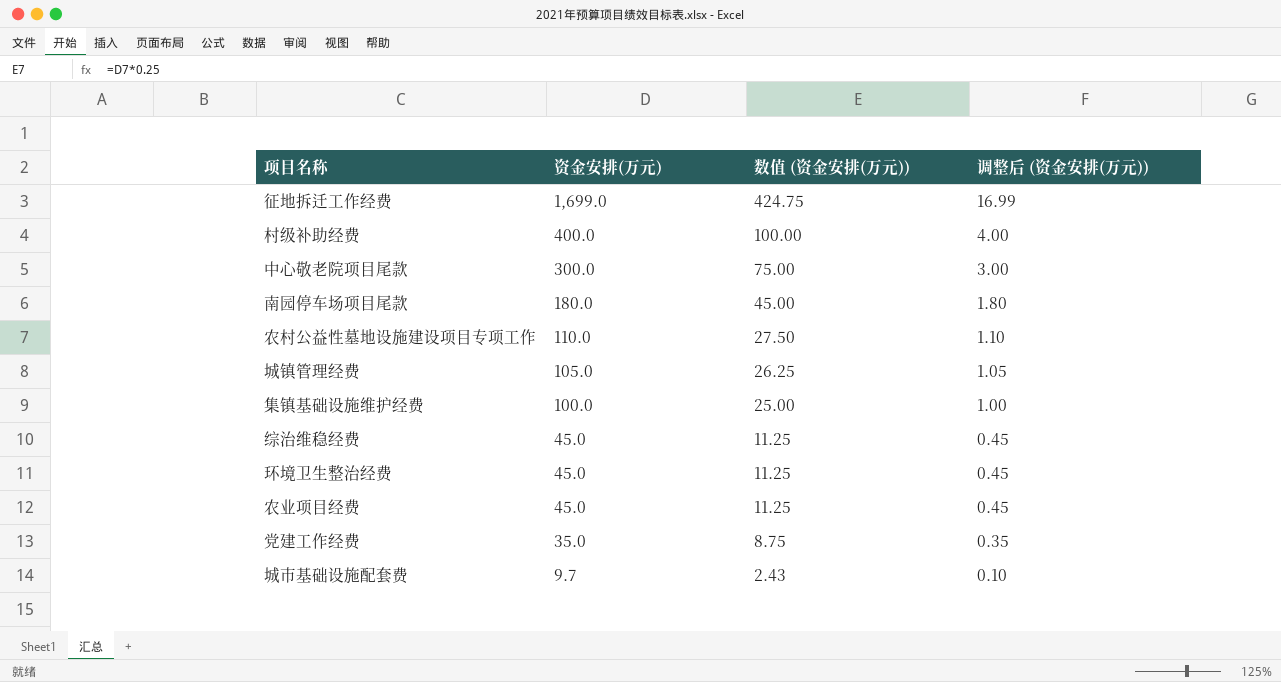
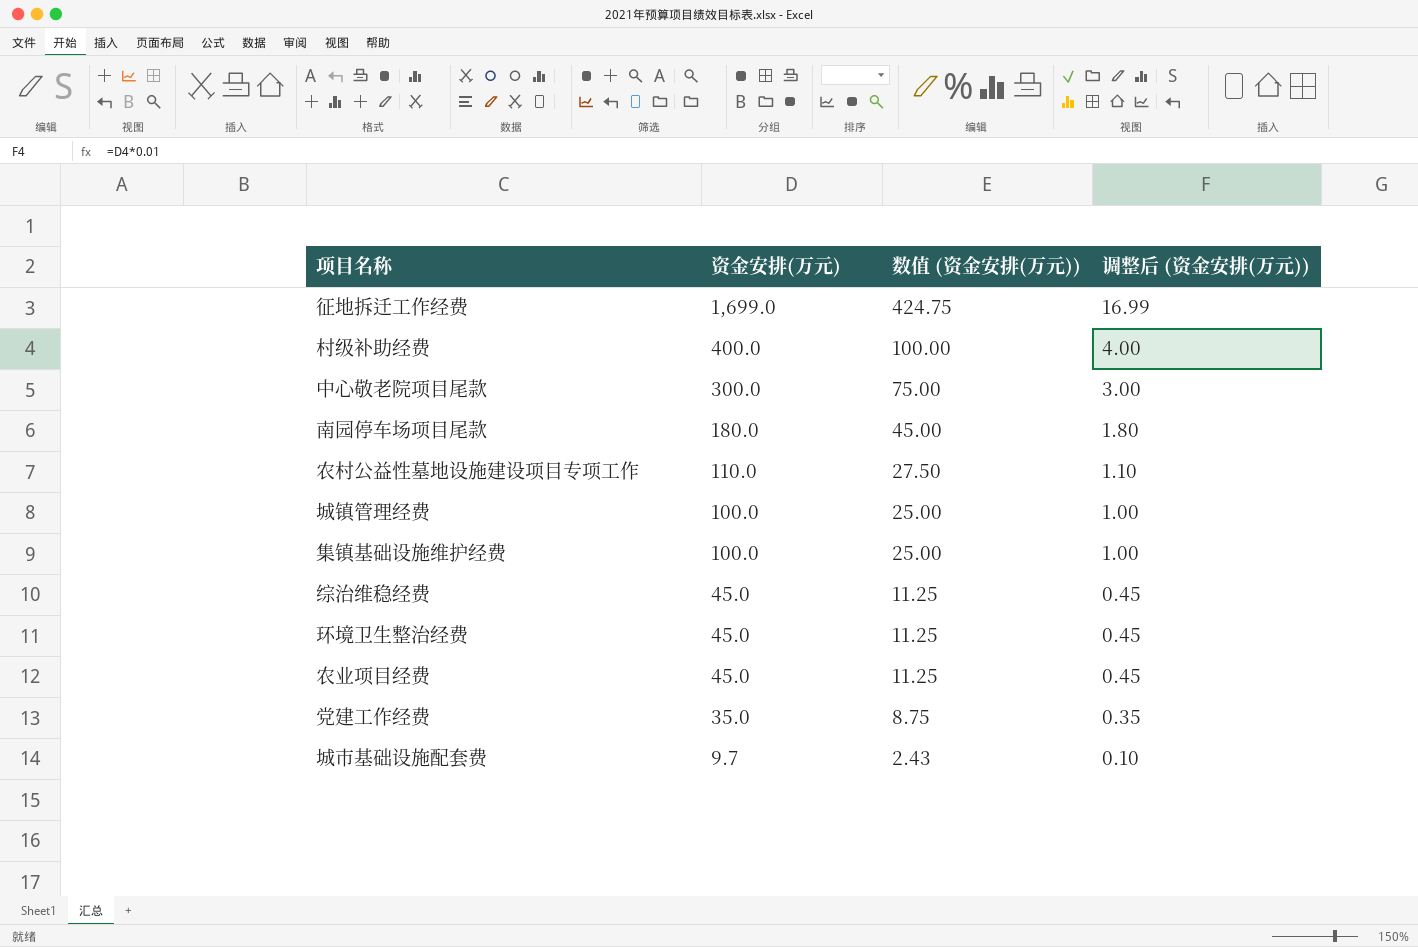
城镇管理经费 | 资金安排(万元): 105.0 -> 100.0
城镇管理经费 | 数值 (资金安排(万元)): 26.25 -> 25.00
城镇管理经费 | 调整后 (资金安排(万元)): 1.05 -> 1.00

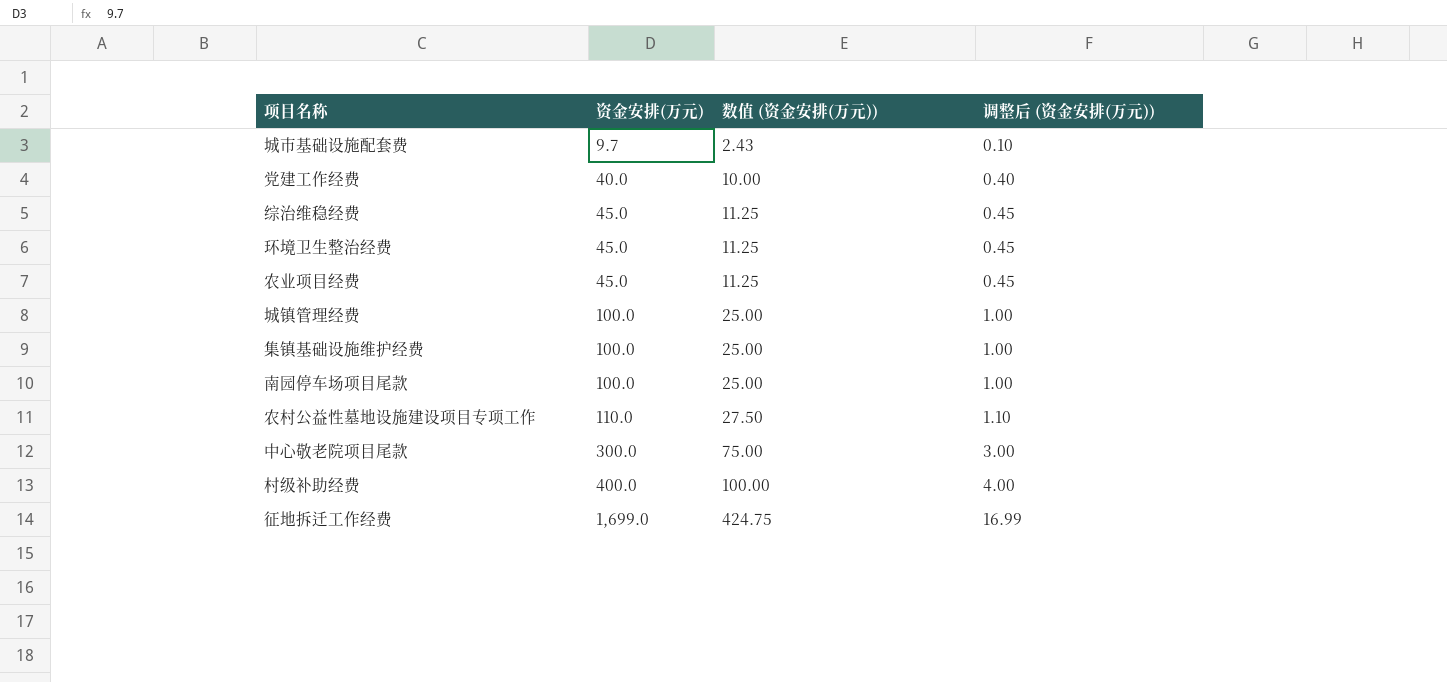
row order: 资金安排(万元) descending -> 资金安排(万元) ascending
党建工作经费 | 资金安排(万元): 35.0 -> 40.0
党建工作经费 | 数值 (资金安排(万元)): 8.75 -> 10.00
党建工作经费 | 调整后 (资金安排(万元)): 0.35 -> 0.40
南园停车场项目尾款 | 资金安排(万元): 180.0 -> 100.0
南园停车场项目尾款 | 数值 (资金安排(万元)): 45.00 -> 25.00
南园停车场项目尾款 | 调整后 (资金安排(万元)): 1.80 -> 1.00

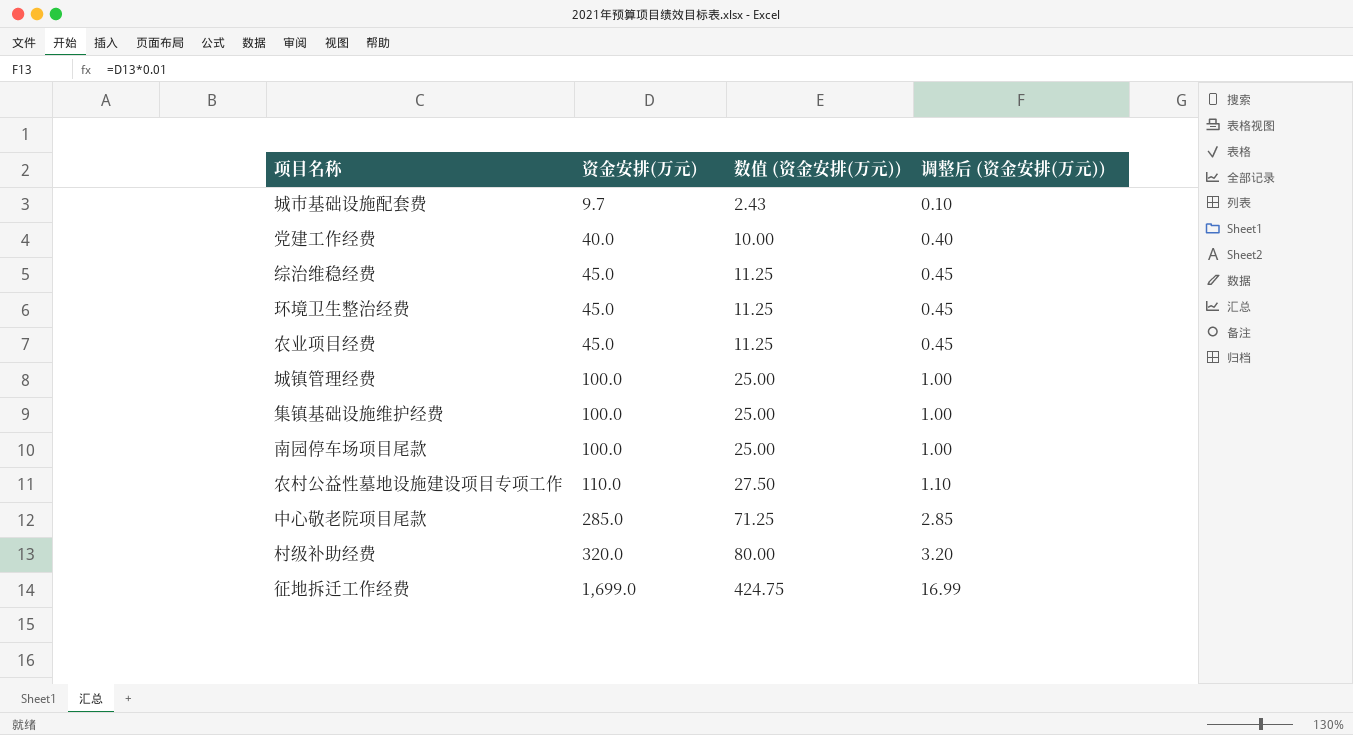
中心敬老院项目尾款 | 资金安排(万元): 300.0 -> 285.0
中心敬老院项目尾款 | 数值 (资金安排(万元)): 75.00 -> 71.25
中心敬老院项目尾款 | 调整后 (资金安排(万元)): 3.00 -> 2.85
村级补助经费 | 资金安排(万元): 400.0 -> 320.0
村级补助经费 | 数值 (资金安排(万元)): 100.00 -> 80.00
村级补助经费 | 调整后 (资金安排(万元)): 4.00 -> 3.20

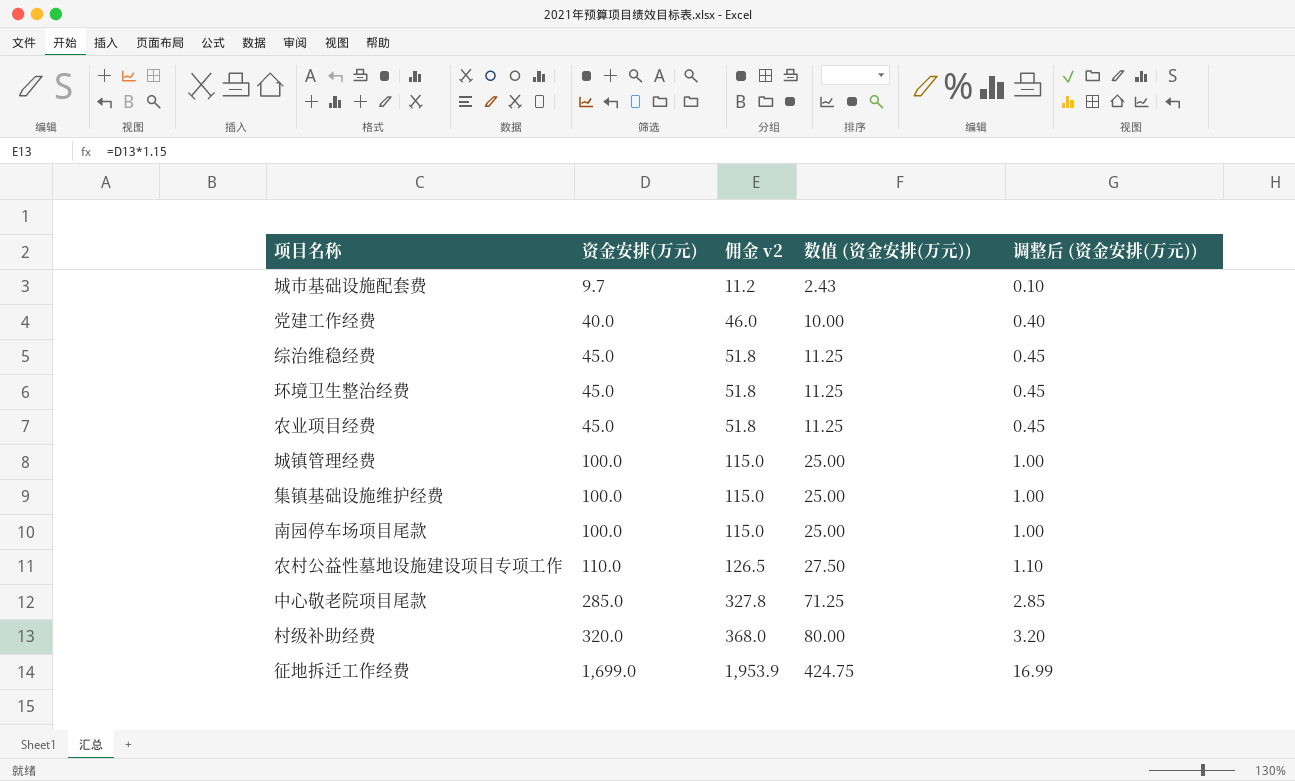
column 佣金 v2 | formula: none -> [资金安排(万元)] * 1.15

